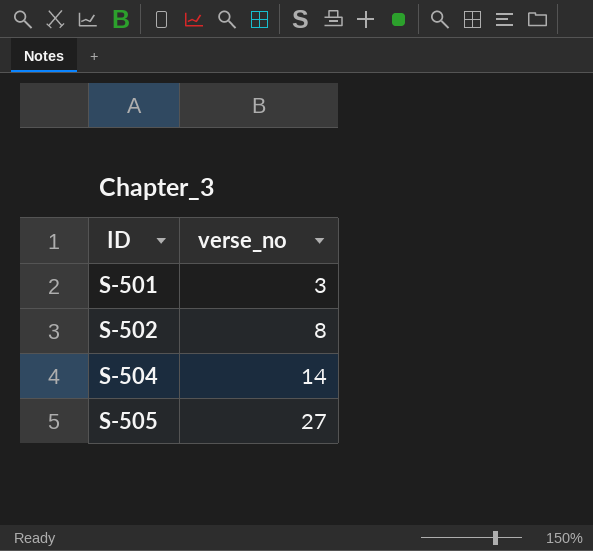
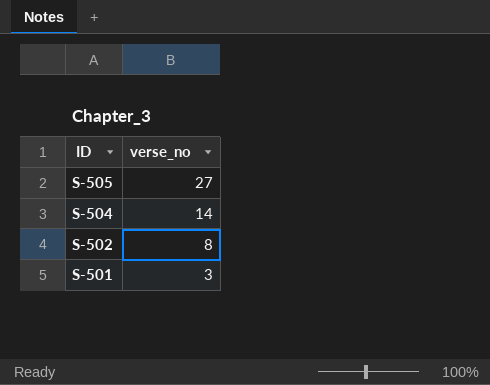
row order: ID ascending -> ID descending

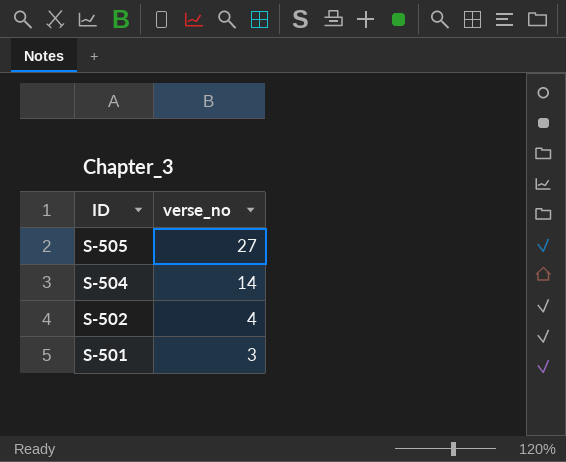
S-502 | verse_no: 8 -> 4

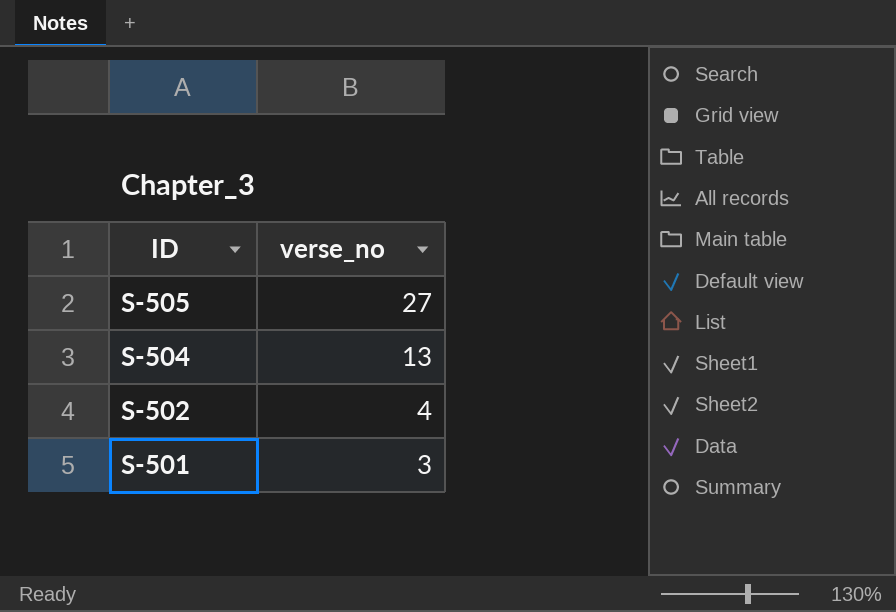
S-504 | verse_no: 14 -> 13

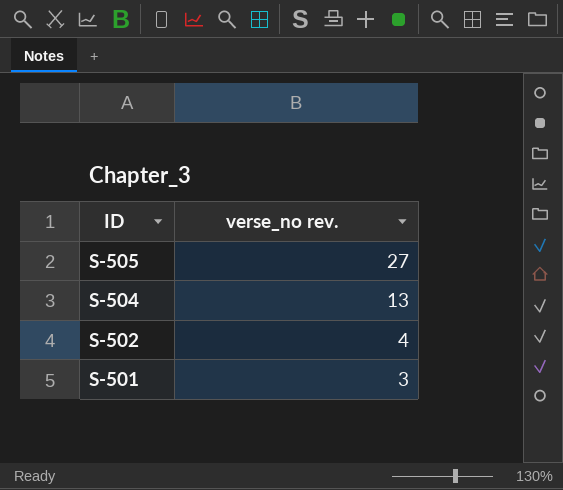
column name: verse_no -> verse_no rev.

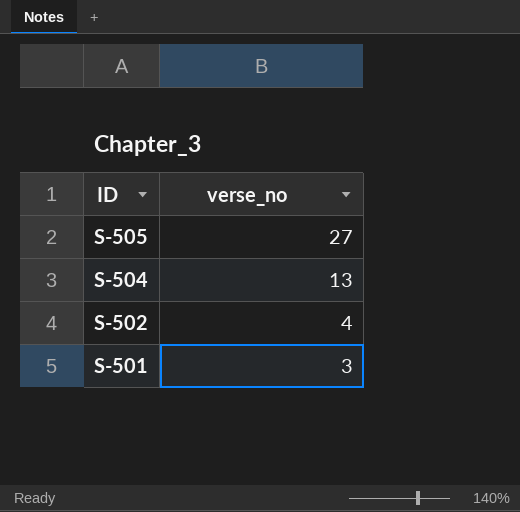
column name: verse_no rev. -> verse_no

